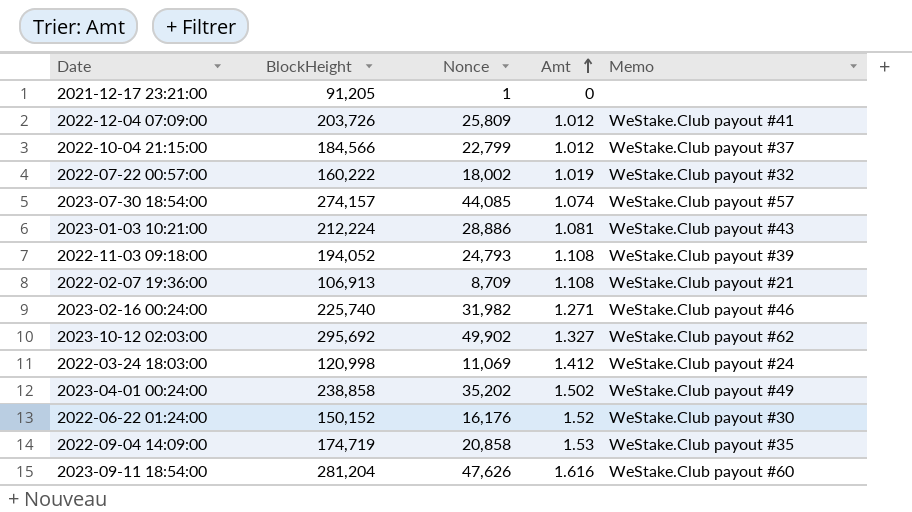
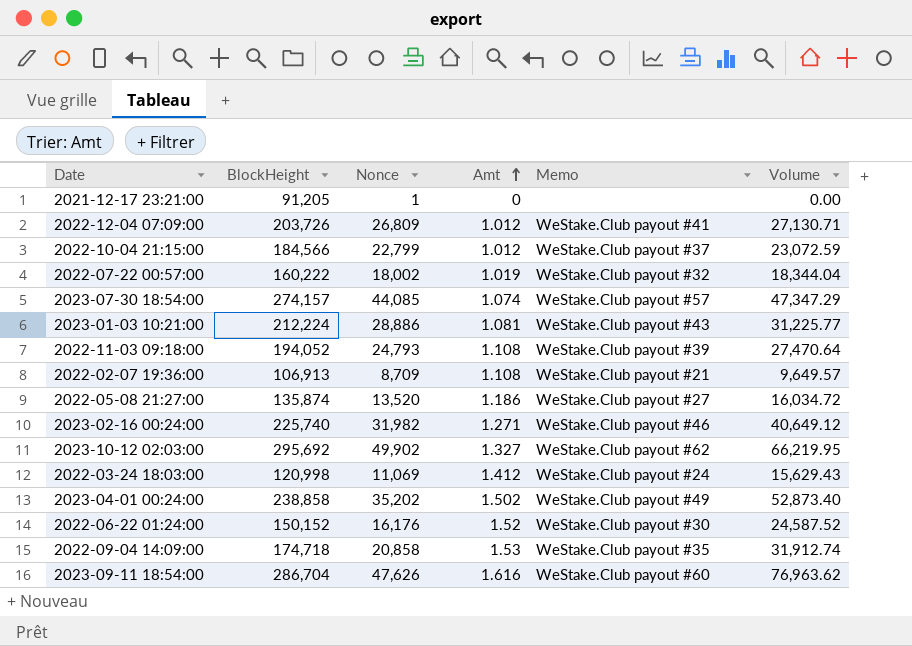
column Volume | formula: none -> [Nonce] * [Amt]
2022-12-04 07:09:00 | Nonce: 25,809 -> 26,809
row 2022-05-08 21:27:00: none -> 135,874 | 13,520 | 1.186 | WeStake.Club payout #27 | 16,034.72
2022-09-04 14:09:00 | BlockHeight: 174,719 -> 174,718
2023-09-11 18:54:00 | BlockHeight: 281,204 -> 286,704

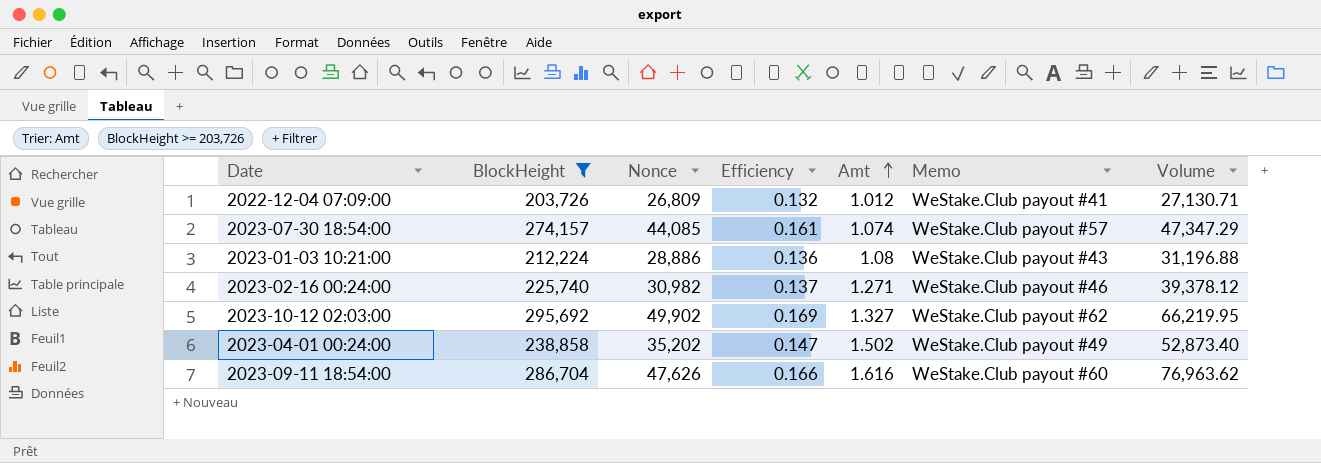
filter: none -> BlockHeight >= 203,726
column Efficiency | formula: none -> [Nonce] / [BlockHeight]
2023-01-03 10:21:00 | Amt: 1.081 -> 1.08
2023-01-03 10:21:00 | Volume: 31,225.77 -> 31,196.88
2023-02-16 00:24:00 | Nonce: 31,982 -> 30,982
2023-02-16 00:24:00 | Volume: 40,649.12 -> 39,378.12

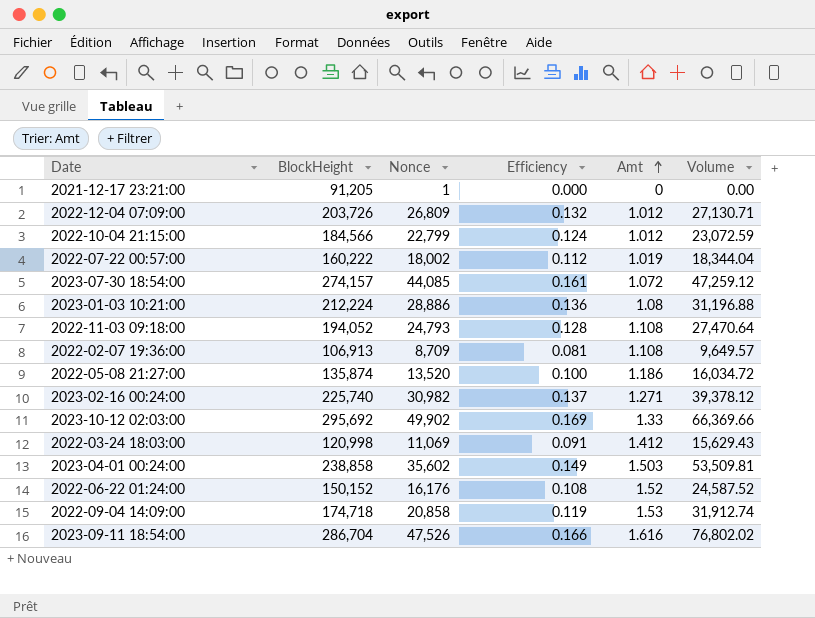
filter: BlockHeight >= 203,726 -> none
column Memo | position: 6 -> none
2023-07-30 18:54:00 | Amt: 1.074 -> 1.072
2023-07-30 18:54:00 | Volume: 47,347.29 -> 47,259.12
2023-10-12 02:03:00 | Amt: 1.327 -> 1.33
2023-10-12 02:03:00 | Volume: 66,219.95 -> 66,369.66
2023-04-01 00:24:00 | Nonce: 35,202 -> 35,602
2023-04-01 00:24:00 | Efficiency: 0.147 -> 0.149
2023-04-01 00:24:00 | Amt: 1.502 -> 1.503
2023-04-01 00:24:00 | Volume: 52,873.40 -> 53,509.81
2023-09-11 18:54:00 | Nonce: 47,626 -> 47,526
2023-09-11 18:54:00 | Volume: 76,963.62 -> 76,802.02

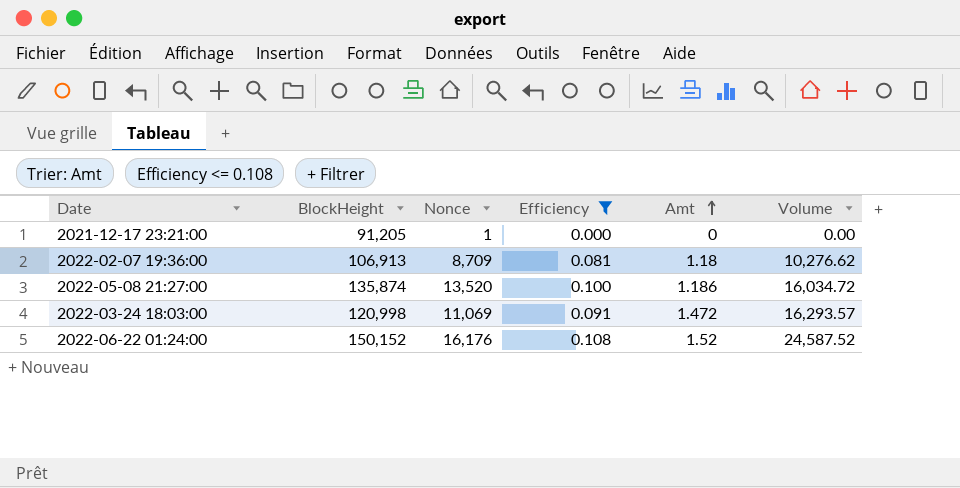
filter: none -> Efficiency <= 0.108
2022-02-07 19:36:00 | Amt: 1.108 -> 1.18
2022-02-07 19:36:00 | Volume: 9,649.57 -> 10,276.62
2022-03-24 18:03:00 | Amt: 1.412 -> 1.472
2022-03-24 18:03:00 | Volume: 15,629.43 -> 16,293.57

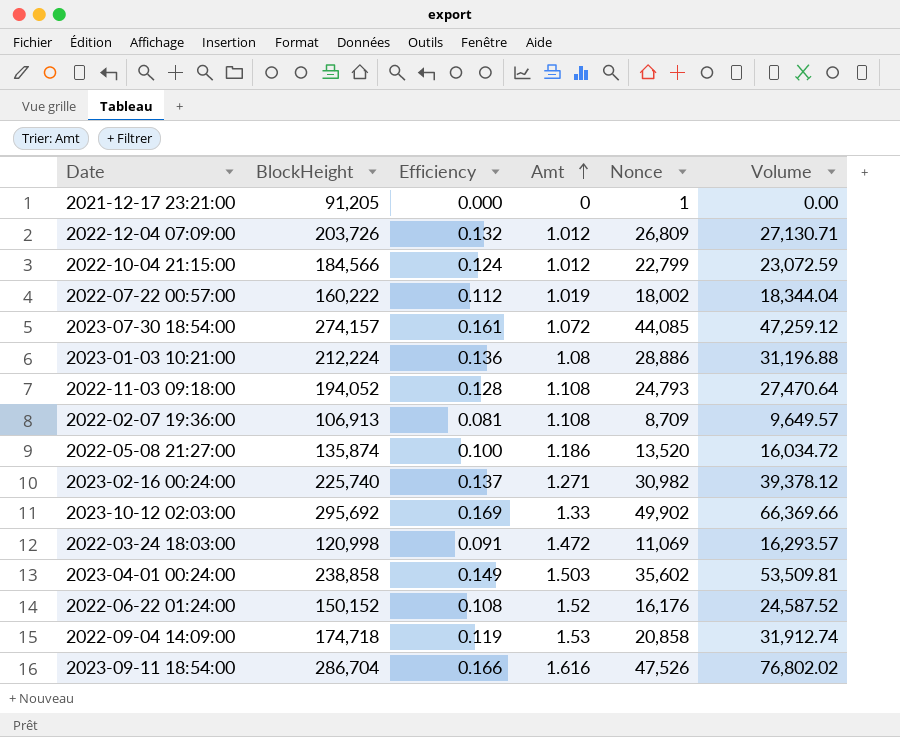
filter: Efficiency <= 0.108 -> none
column Nonce | position: 3 -> 5
2022-02-07 19:36:00 | Amt: 1.18 -> 1.108
2022-02-07 19:36:00 | Volume: 10,276.62 -> 9,649.57

